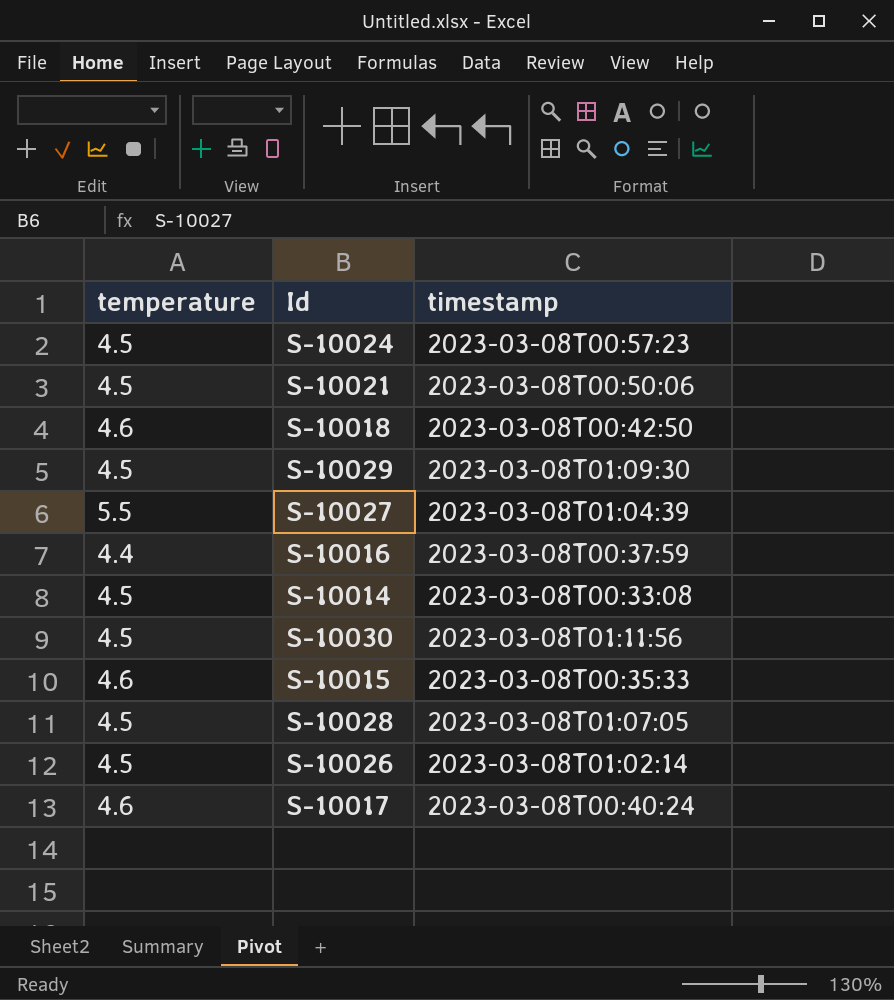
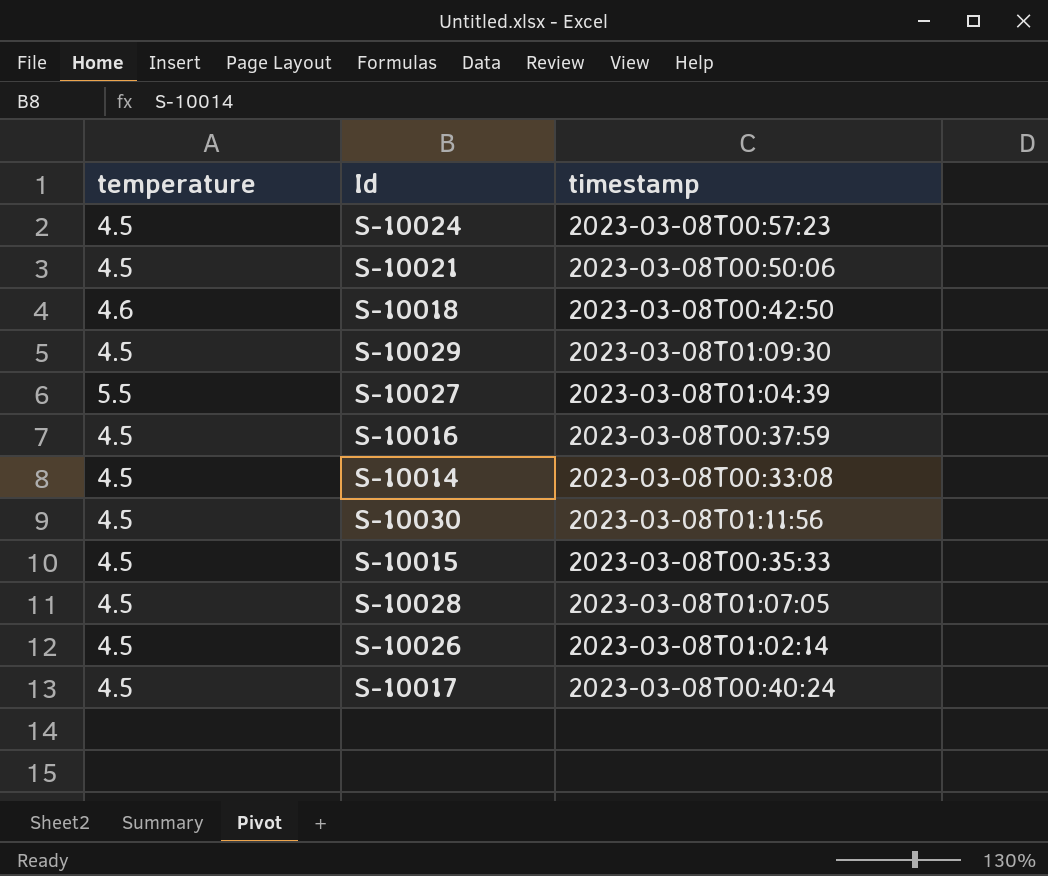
S-10016 | temperature: 4.4 -> 4.5
S-10015 | temperature: 4.6 -> 4.5
S-10017 | temperature: 4.6 -> 4.5

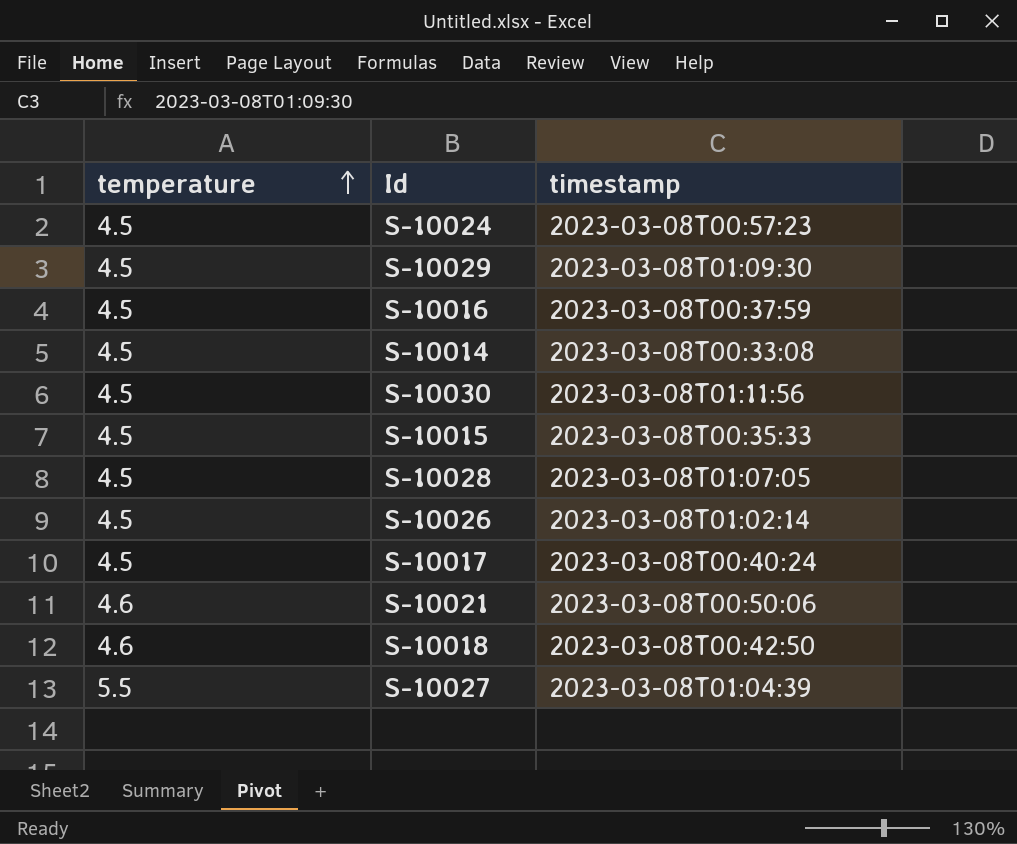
row order: none -> temperature ascending
S-10021 | temperature: 4.5 -> 4.6

